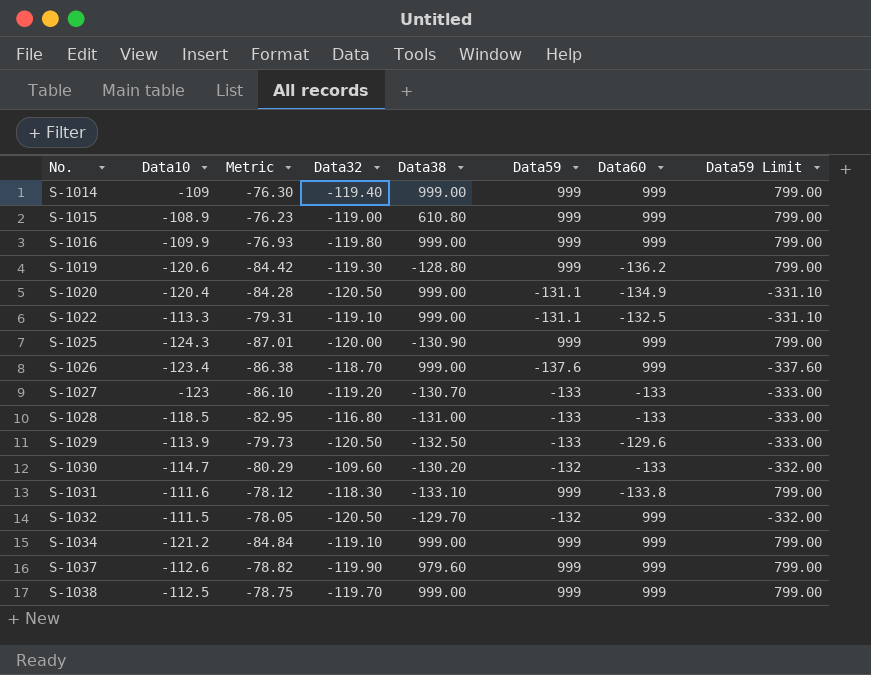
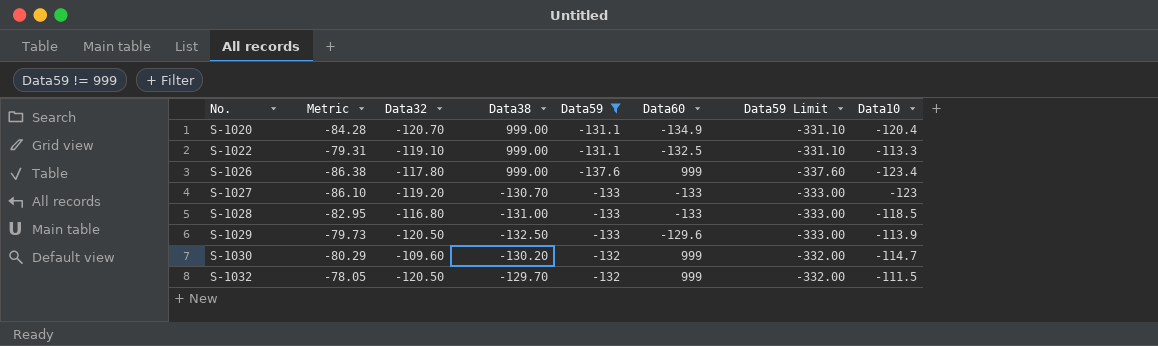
filter: none -> Data59 != 999
column Data10 | position: 2 -> 8
S-1020 | Data32: -120.50 -> -120.70
S-1026 | Data32: -118.70 -> -117.80
S-1030 | Data60: -133 -> 999

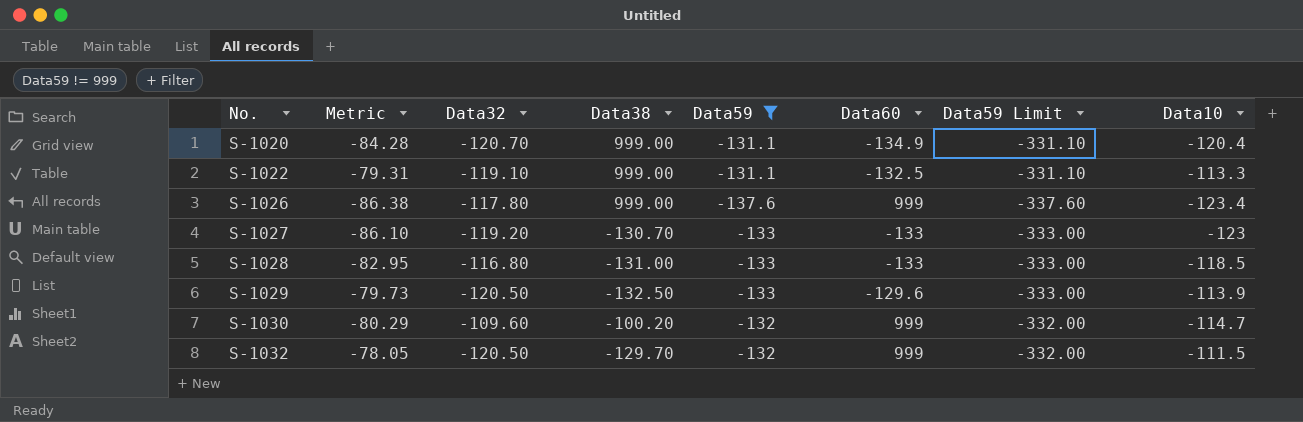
S-1030 | Data38: -130.20 -> -100.20

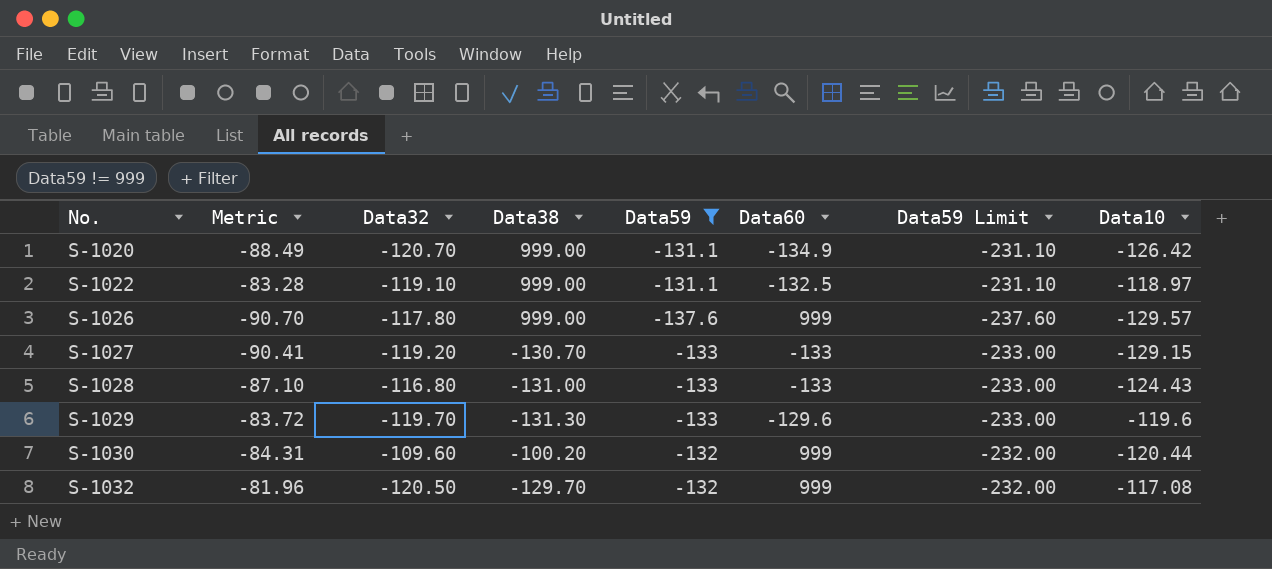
column Data59 Limit | formula: [Data59] - 200 -> [Data59] - 100
S-1020 | Metric: -84.28 -> -88.49
S-1020 | Data10: -120.4 -> -126.42
S-1022 | Metric: -79.31 -> -83.28
S-1022 | Data10: -113.3 -> -118.97
S-1026 | Metric: -86.38 -> -90.70
S-1026 | Data10: -123.4 -> -129.57
S-1027 | Metric: -86.10 -> -90.41
S-1027 | Data10: -123 -> -129.15
S-1028 | Metric: -82.95 -> -87.10
S-1028 | Data10: -118.5 -> -124.43
S-1029 | Metric: -79.73 -> -83.72
S-1029 | Data32: -120.50 -> -119.70
S-1029 | Data38: -132.50 -> -131.30
S-1029 | Data10: -113.9 -> -119.6
S-1030 | Metric: -80.29 -> -84.31
S-1030 | Data10: -114.7 -> -120.44
S-1032 | Metric: -78.05 -> -81.96
S-1032 | Data10: -111.5 -> -117.08

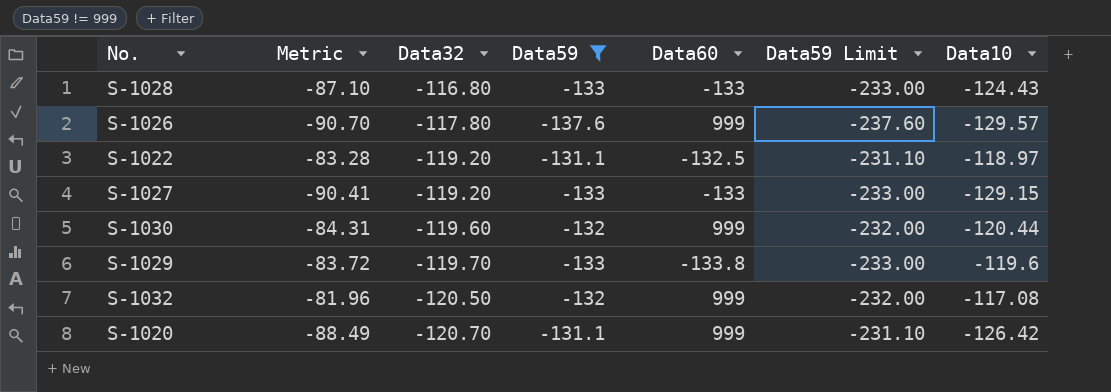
row order: No. ascending -> Data32 descending
column Data38 | position: 4 -> none
S-1022 | Data32: -119.10 -> -119.20
S-1030 | Data32: -109.60 -> -119.60
S-1029 | Data60: -129.6 -> -133.8
S-1020 | Data60: -134.9 -> 999

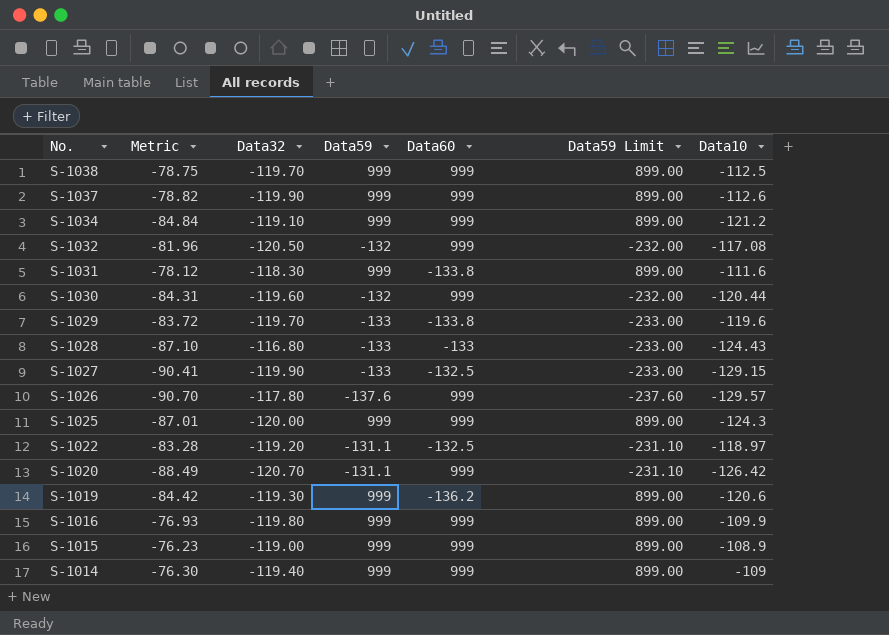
filter: Data59 != 999 -> none
row order: Data32 descending -> No. descending
S-1027 | Data32: -119.20 -> -119.90
S-1027 | Data60: -133 -> -132.5

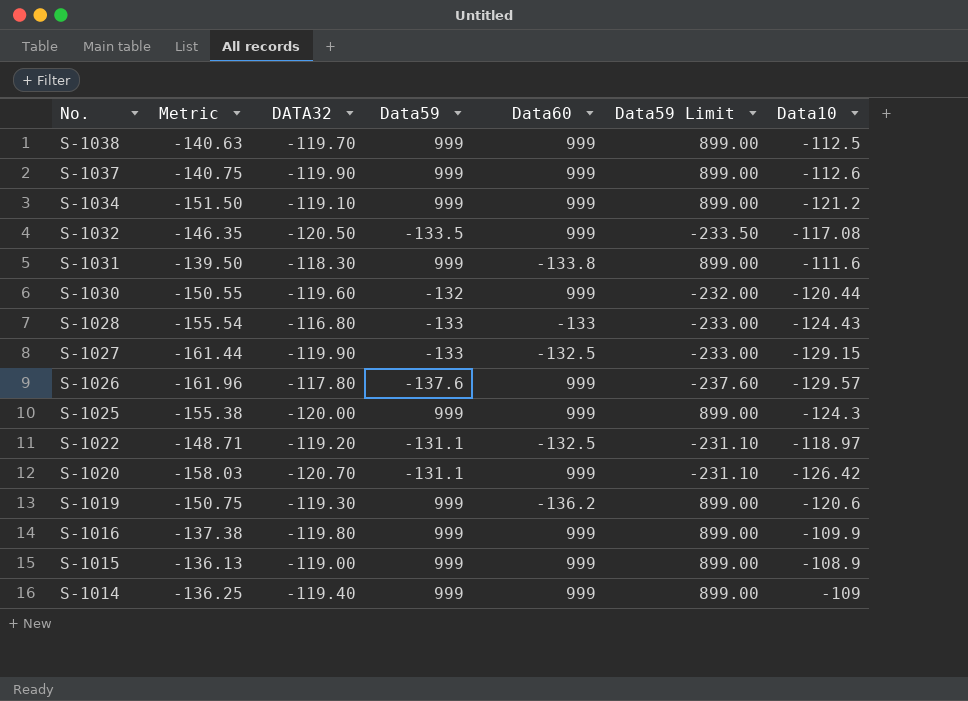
column Metric | formula: [Data10] * 0.7 -> [Data10] * 1.25
column name: Data32 -> DATA32
row S-1029: -83.72 | -119.70 | -133 | -133.8 | -233.00 | -119.6 -> none
S-1032 | Data59: -132 -> -133.5
S-1032 | Data59 Limit: -232.00 -> -233.50

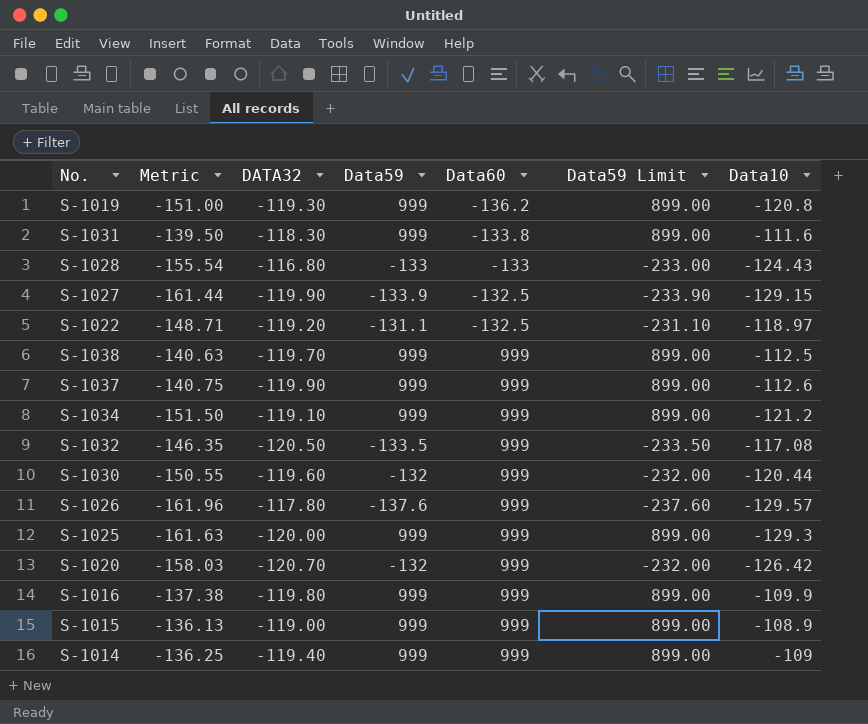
row order: No. descending -> Data60 ascending
S-1019 | Metric: -150.75 -> -151.00
S-1019 | Data10: -120.6 -> -120.8
S-1027 | Data59: -133 -> -133.9
S-1027 | Data59 Limit: -233.00 -> -233.90
S-1025 | Metric: -155.38 -> -161.63
S-1025 | Data10: -124.3 -> -129.3
S-1020 | Data59: -131.1 -> -132
S-1020 | Data59 Limit: -231.10 -> -232.00

